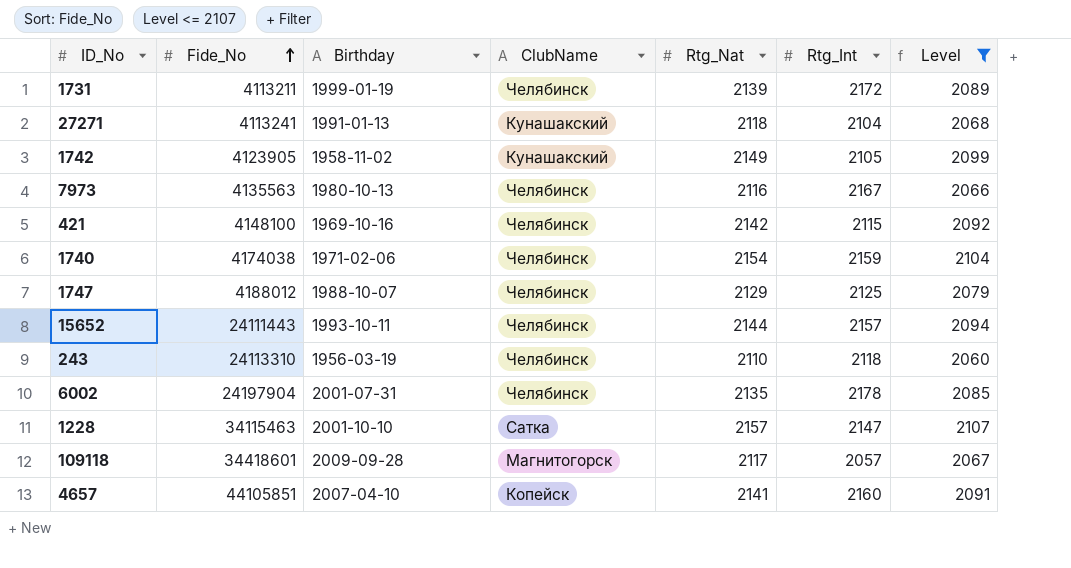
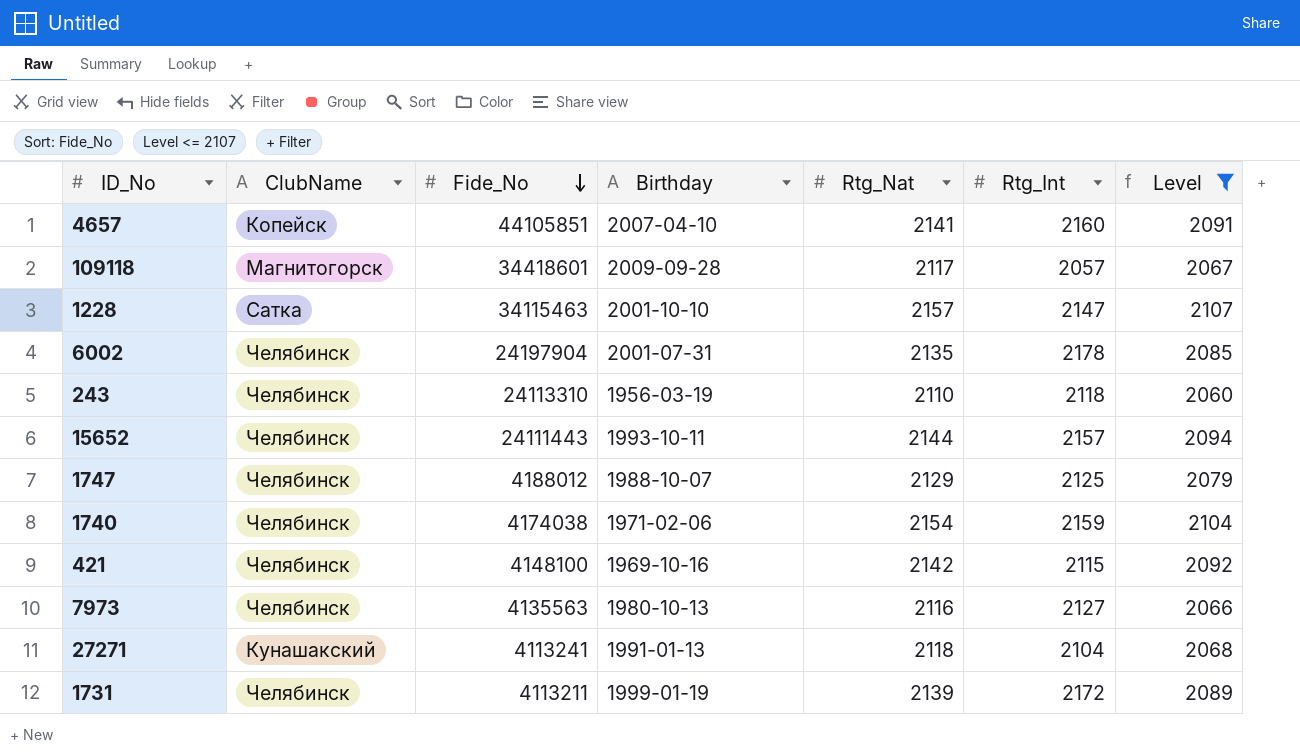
row order: Fide_No ascending -> Fide_No descending
column ClubName | position: 4 -> 2
row 1742: 4123905 | 1958-11-02 | Кунашакский | 2149 | 2105 | 2099 -> none
7973 | Rtg_Int: 2167 -> 2127

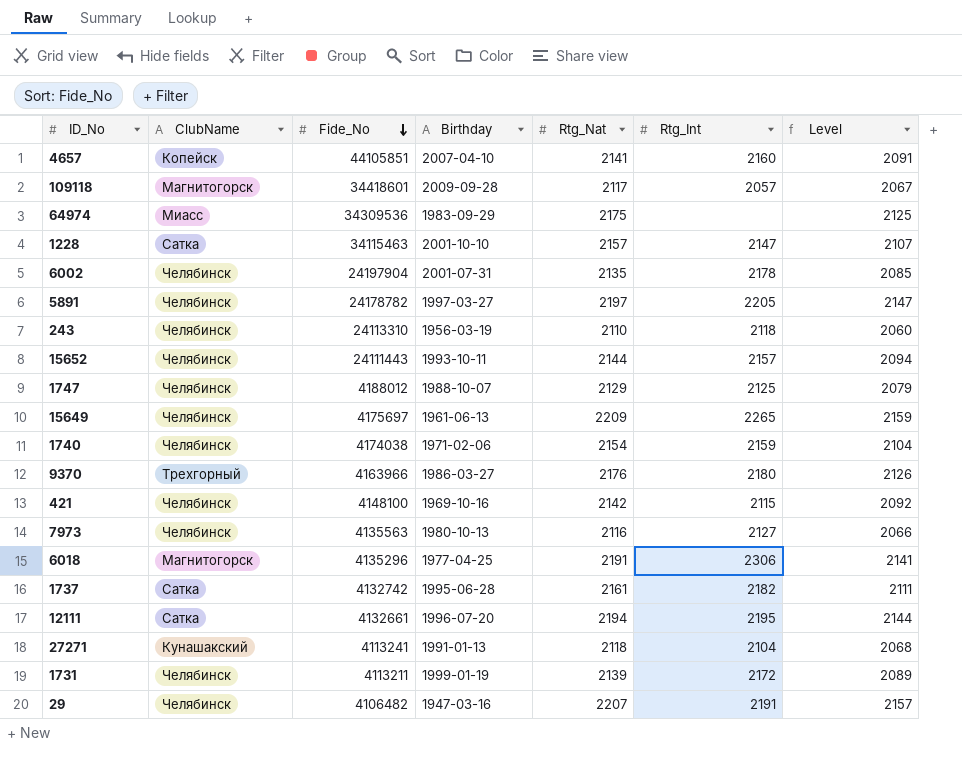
filter: Level <= 2107 -> none

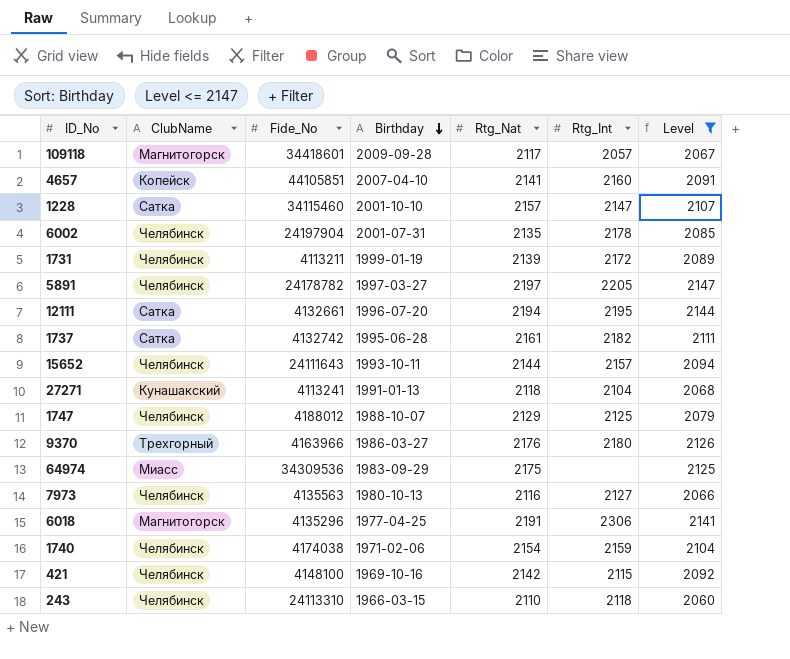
filter: none -> Level <= 2147
row order: Fide_No descending -> Birthday descending
1228 | Fide_No: 34115463 -> 34115460
15652 | Fide_No: 24111443 -> 24111643
243 | Birthday: 1956-03-19 -> 1966-03-15

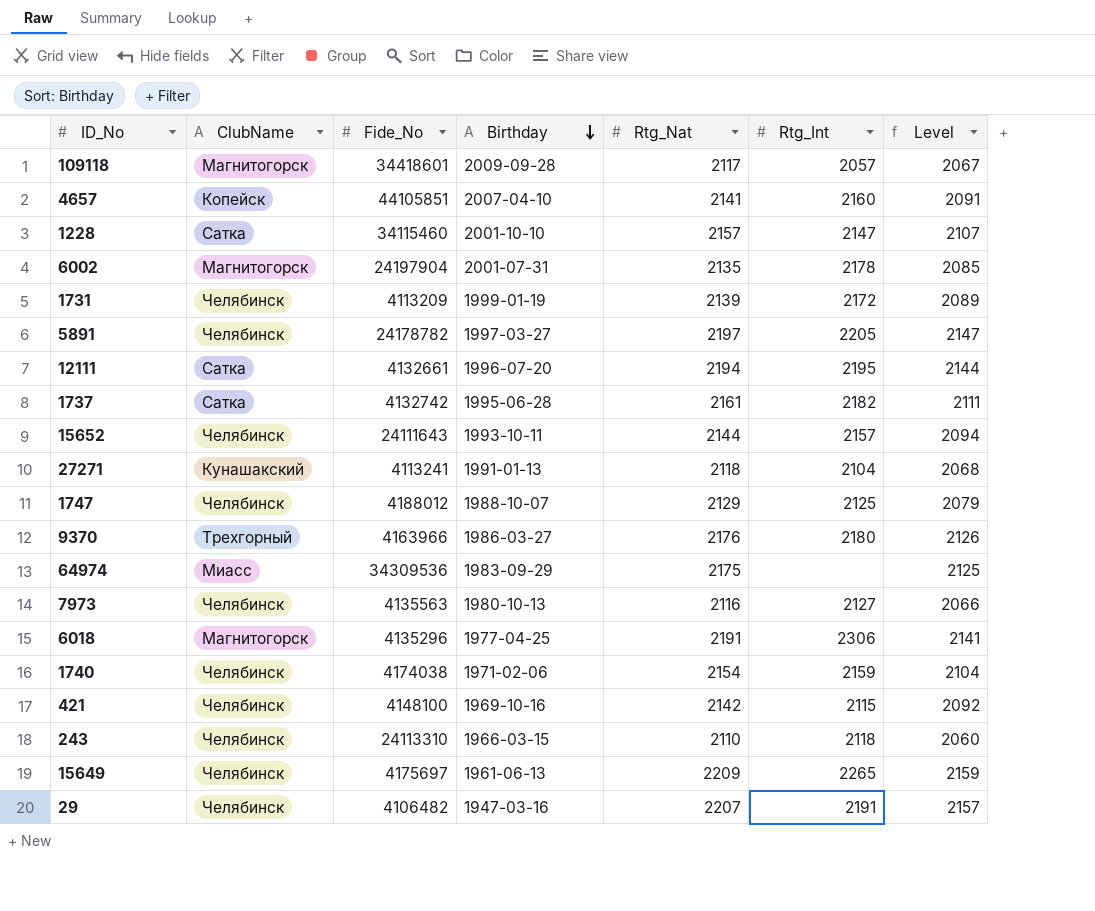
filter: Level <= 2147 -> none
6002 | ClubName: Челябинск -> Магнитогорск
1731 | Fide_No: 4113211 -> 4113209

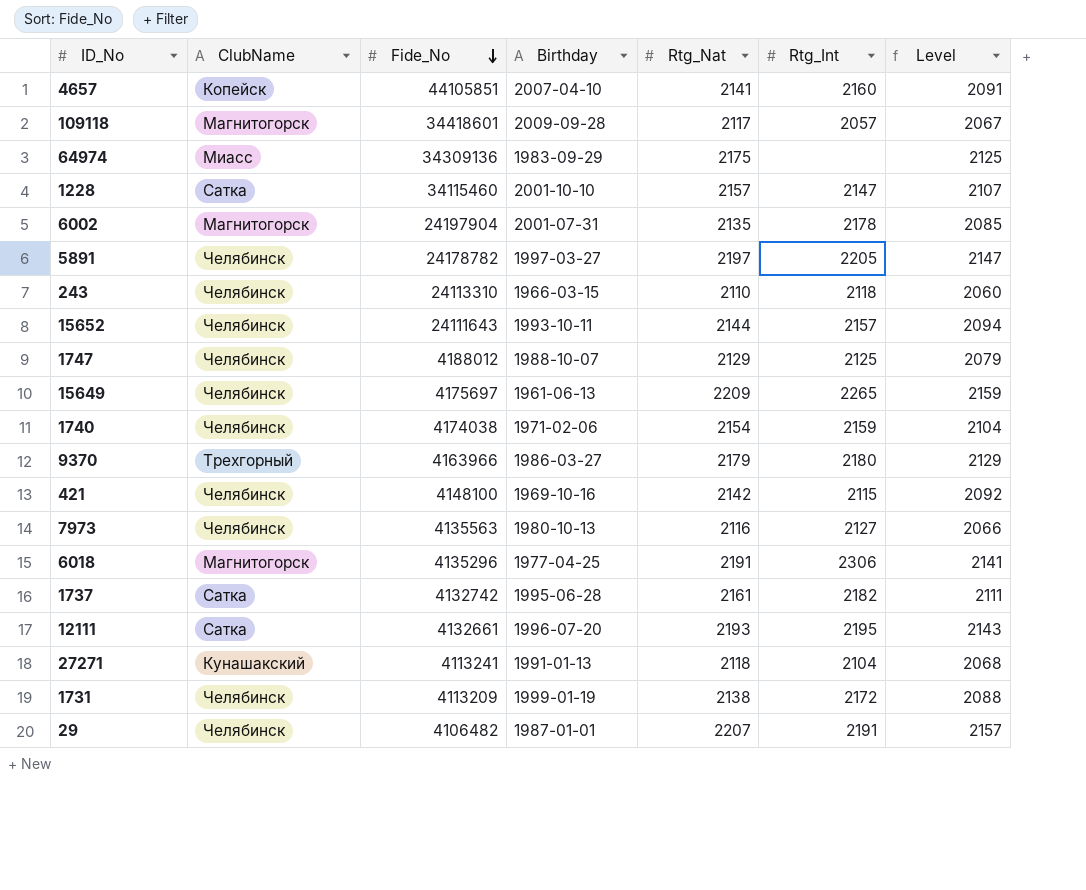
row order: Birthday descending -> Fide_No descending
64974 | Fide_No: 34309536 -> 34309136
9370 | Rtg_Nat: 2176 -> 2179
9370 | Level: 2126 -> 2129
12111 | Rtg_Nat: 2194 -> 2193
12111 | Level: 2144 -> 2143
1731 | Rtg_Nat: 2139 -> 2138
1731 | Level: 2089 -> 2088
29 | Birthday: 1947-03-16 -> 1987-01-01

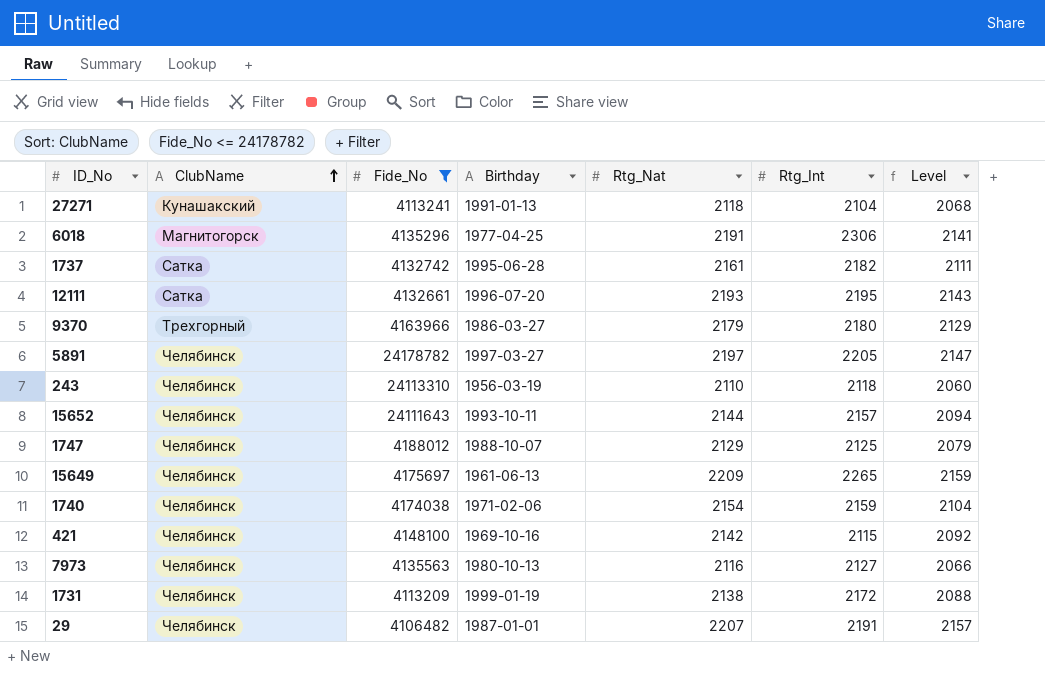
filter: none -> Fide_No <= 24178782
row order: Fide_No descending -> ClubName ascending
243 | Birthday: 1966-03-15 -> 1956-03-19

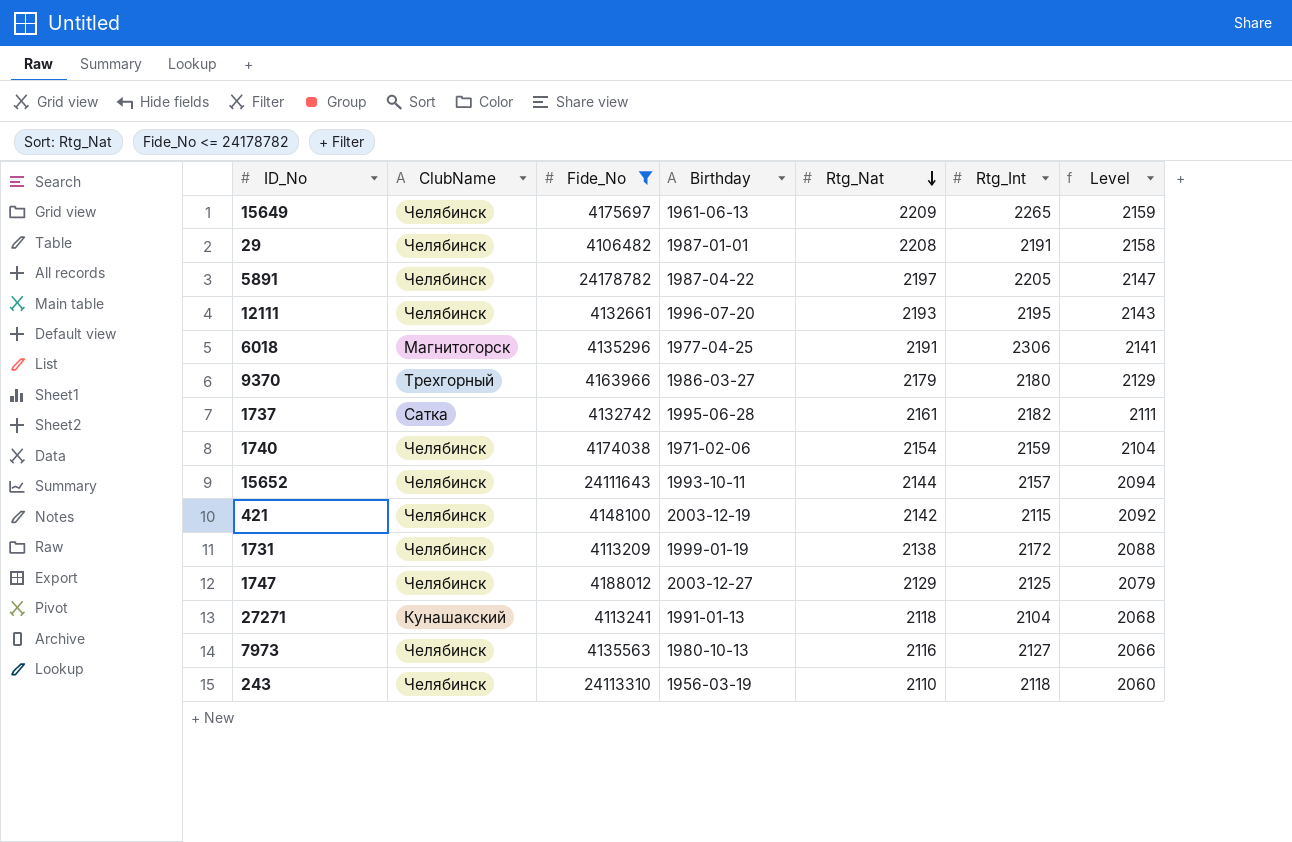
row order: ClubName ascending -> Rtg_Nat descending
29 | Rtg_Nat: 2207 -> 2208
29 | Level: 2157 -> 2158
5891 | Birthday: 1997-03-27 -> 1987-04-22
12111 | ClubName: Сатка -> Челябинск
421 | Birthday: 1969-10-16 -> 2003-12-19
1747 | Birthday: 1988-10-07 -> 2003-12-27

